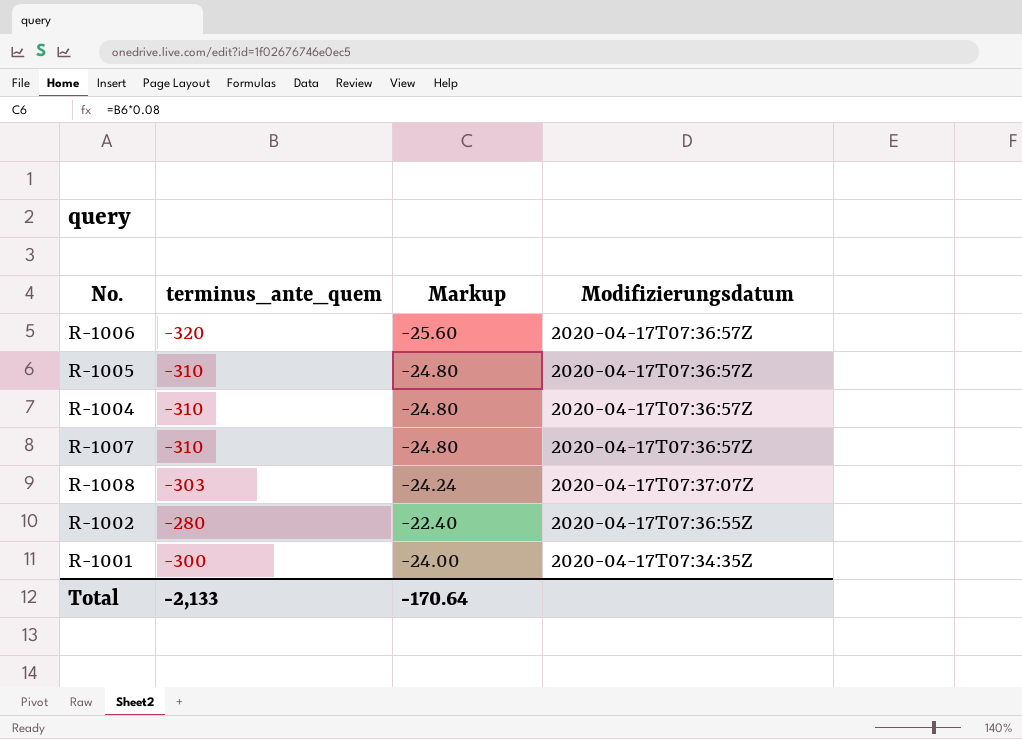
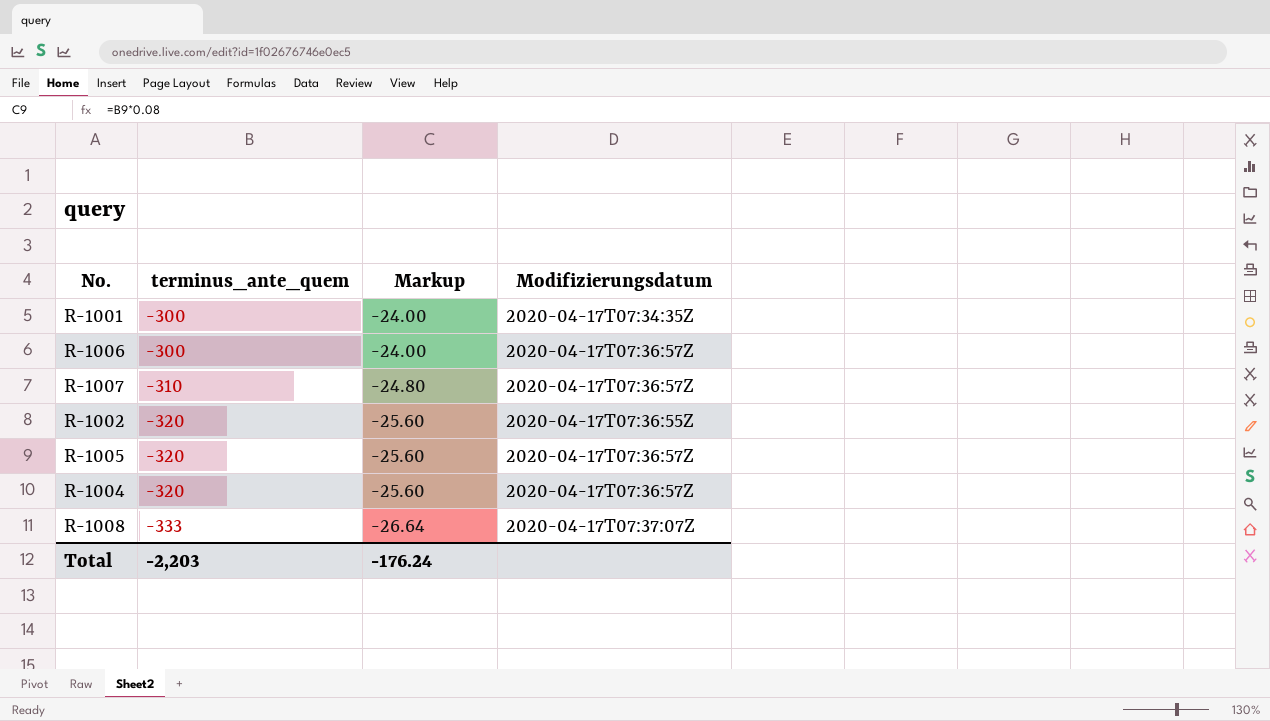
row order: none -> terminus_ante_quem descending
R-1006 | terminus_ante_quem: -320 -> -300
R-1006 | Markup: -25.60 -> -24.00
R-1002 | terminus_ante_quem: -280 -> -320
R-1002 | Markup: -22.40 -> -25.60
R-1005 | terminus_ante_quem: -310 -> -320
R-1005 | Markup: -24.80 -> -25.60
R-1004 | terminus_ante_quem: -310 -> -320
R-1004 | Markup: -24.80 -> -25.60
R-1008 | terminus_ante_quem: -303 -> -333
R-1008 | Markup: -24.24 -> -26.64
Total | terminus_ante_quem: -2,133 -> -2,203
Total | Markup: -170.64 -> -176.24

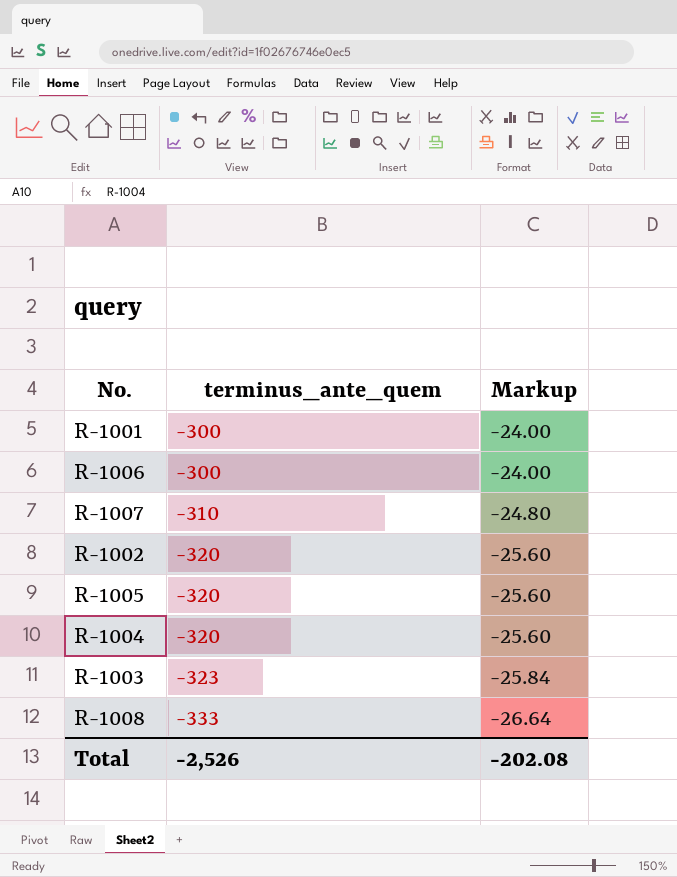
column Modifizierungsdatum | position: 4 -> none
row R-1003: none -> -323 | -25.84
Total | terminus_ante_quem: -2,203 -> -2,526
Total | Markup: -176.24 -> -202.08

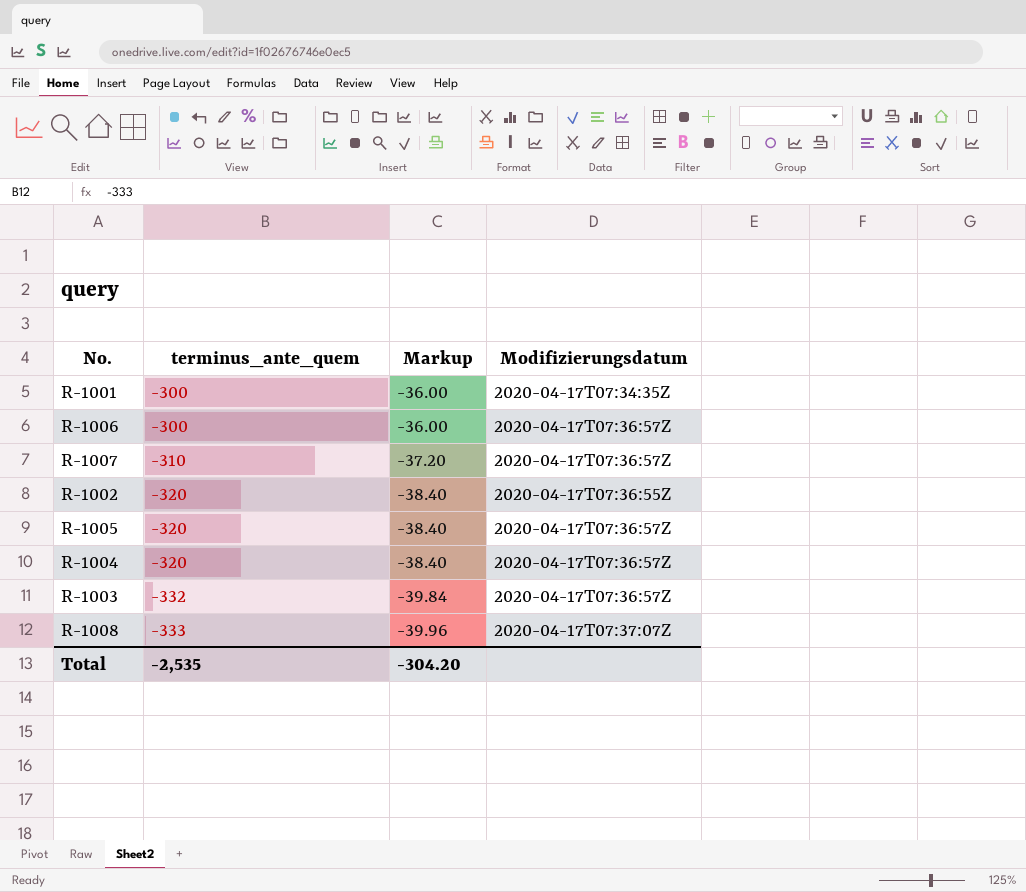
column Markup | formula: [terminus_ante_quem] * 0.08 -> [terminus_ante_quem] * 0.12
column Modifizierungsdatum | position: none -> 4
R-1003 | terminus_ante_quem: -323 -> -332
Total | terminus_ante_quem: -2,526 -> -2,535
Total | Markup: -202.08 -> -304.20

